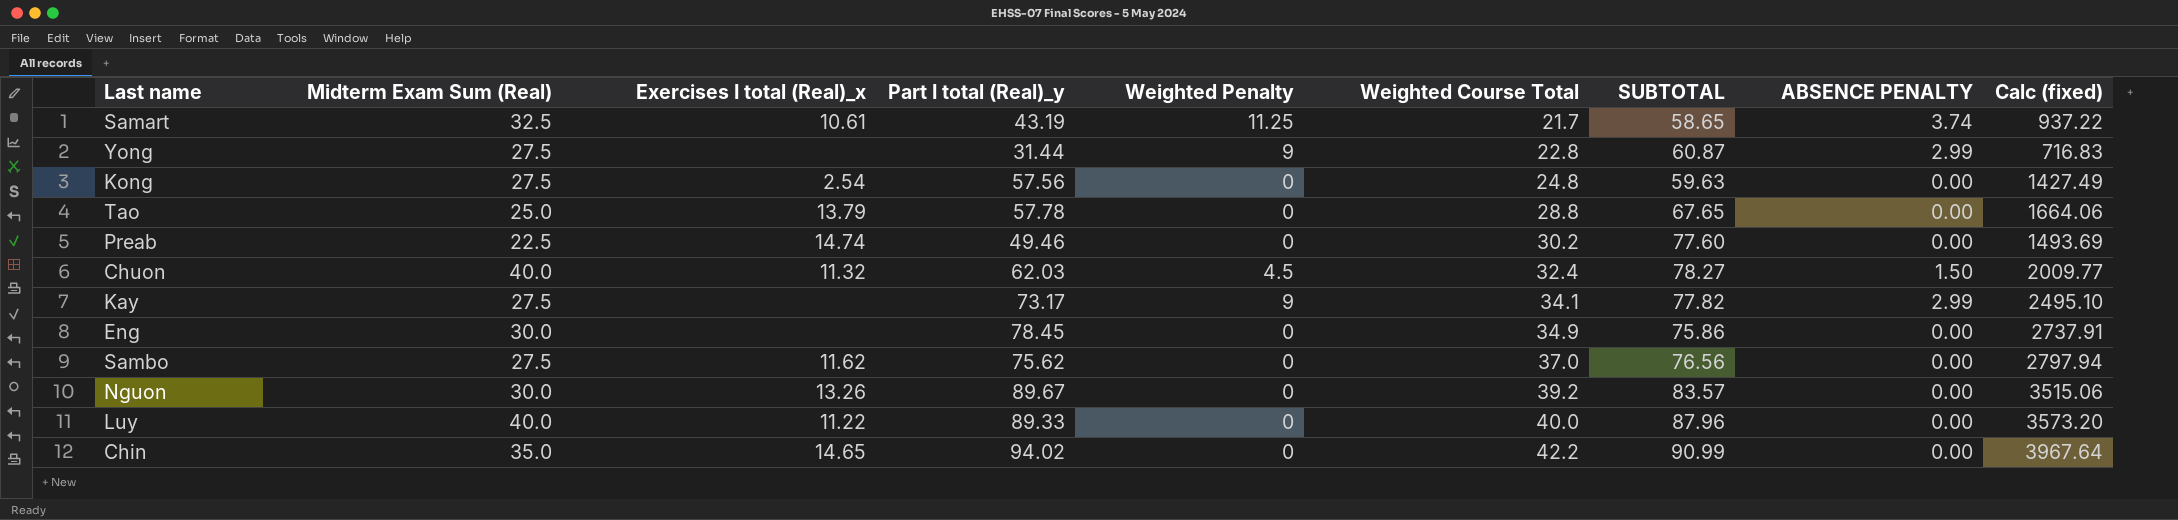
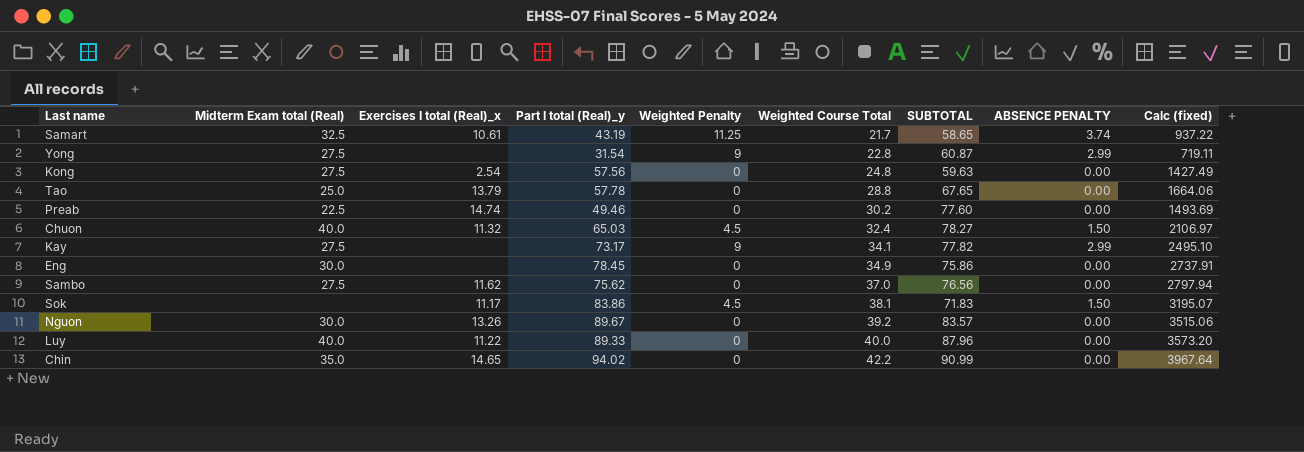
column name: Midterm Exam Sum (Real) -> Midterm Exam total (Real)
Yong | Part I total (Real)_y: 31.44 -> 31.54
Yong | Calc (fixed): 716.83 -> 719.11
Chuon | Part I total (Real)_y: 62.03 -> 65.03
Chuon | Calc (fixed): 2009.77 -> 2106.97
row Sok: none -> none | 11.17 | 83.86 | 4.5 | 38.1 | 71.83 | 1.50 | 3195.07

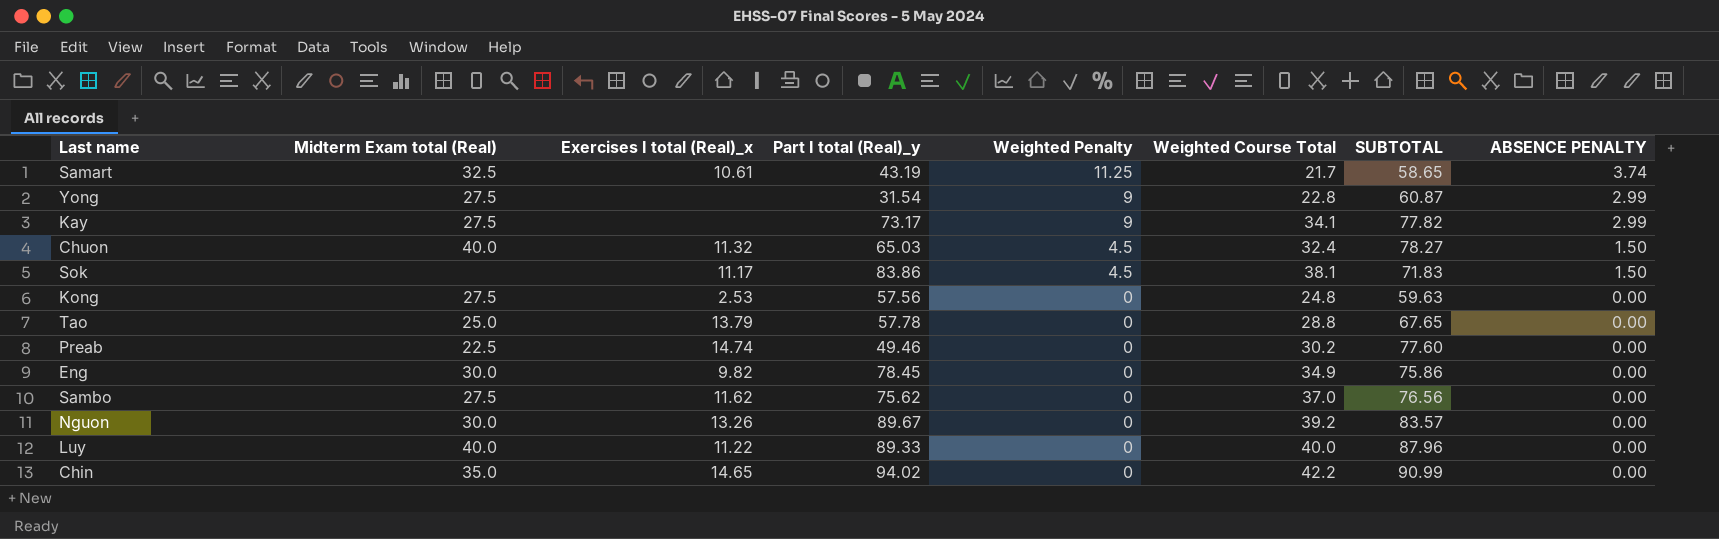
row order: Weighted Course Total ascending -> Weighted Penalty descending
column Calc (fixed) | formula: [Part I total (Real)_y] * [Weighted Course Total] -> none
Kong | Exercises I total (Real)_x: 2.54 -> 2.53
Eng | Exercises I total (Real)_x: none -> 9.82

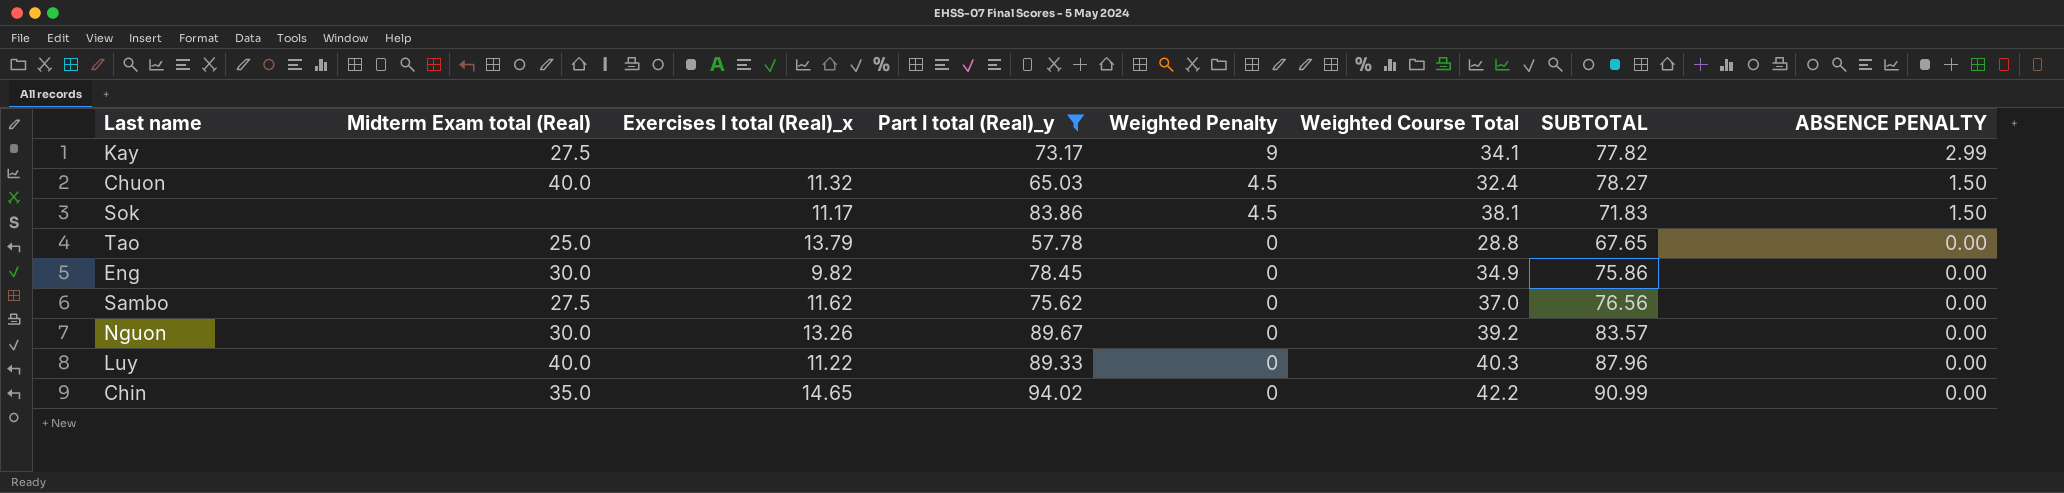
filter: none -> Part I total (Real)_y >= 57.78
Luy | Weighted Course Total: 40.0 -> 40.3

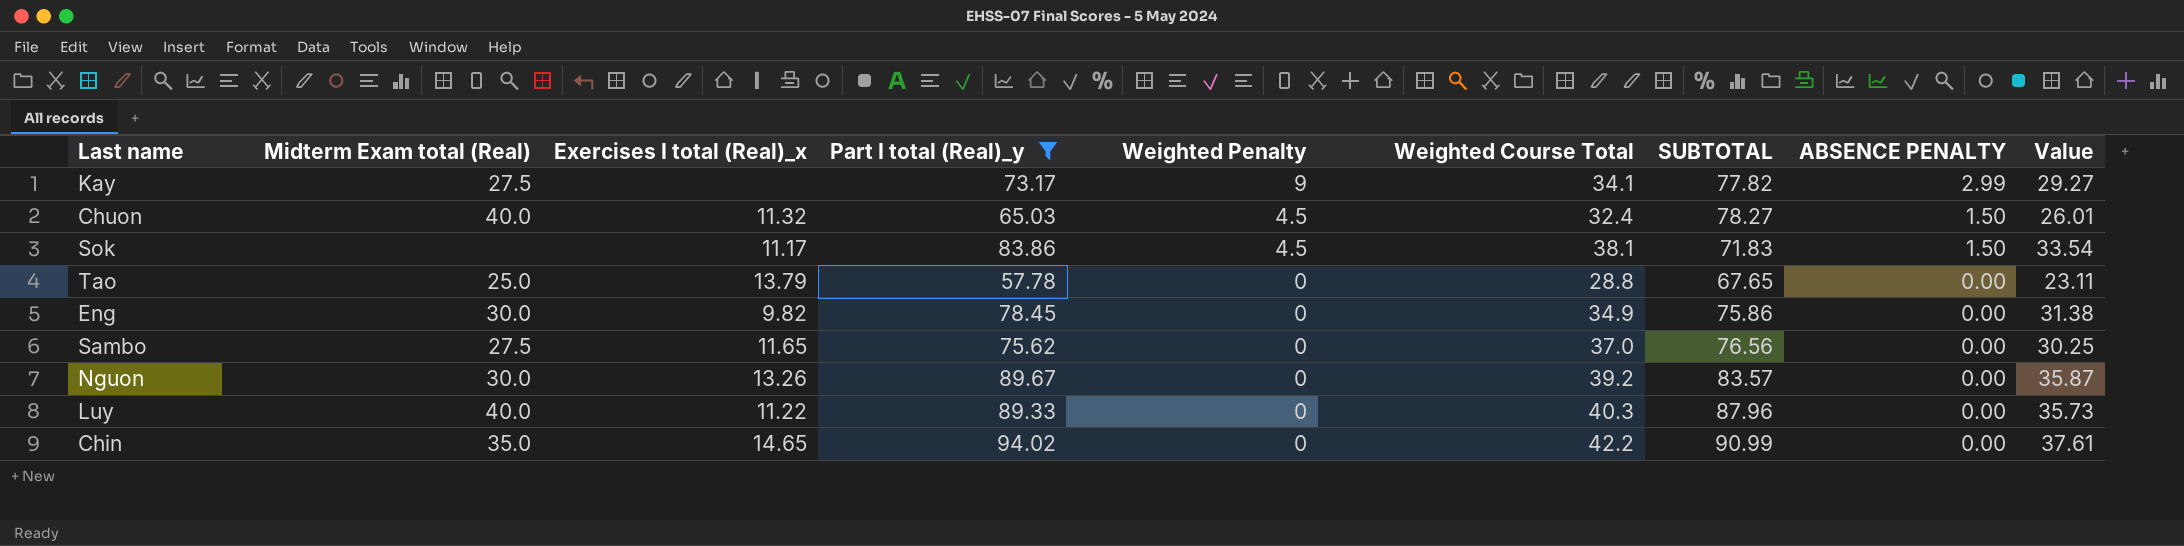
column Value | formula: none -> [Part I total (Real)_y] * 0.4
Sambo | Exercises I total (Real)_x: 11.62 -> 11.65

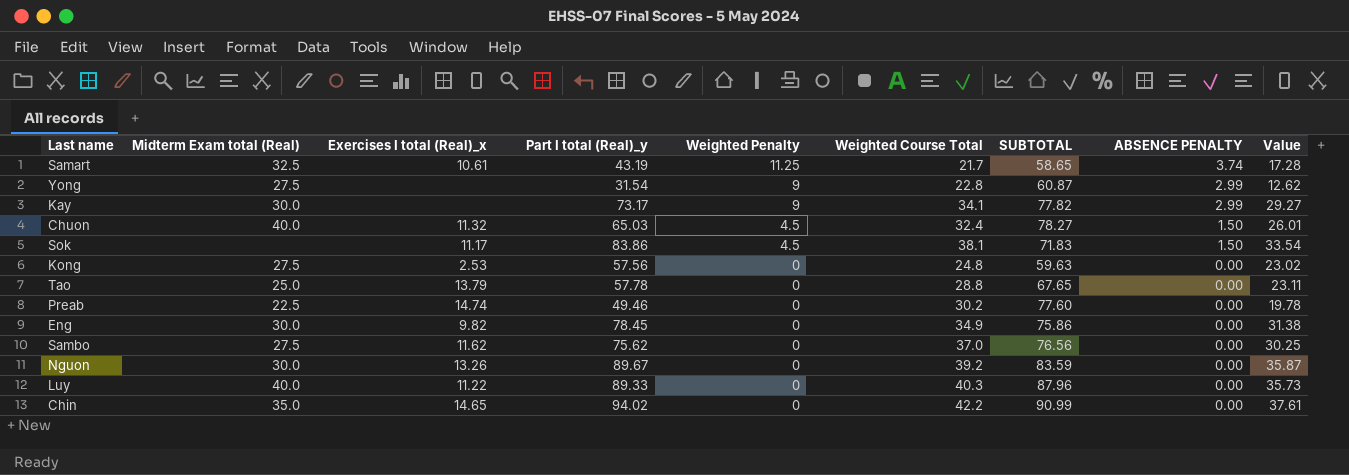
filter: Part I total (Real)_y >= 57.78 -> none
Kay | Midterm Exam total (Real): 27.5 -> 30.0
Sambo | Exercises I total (Real)_x: 11.65 -> 11.62
Nguon | SUBTOTAL: 83.57 -> 83.59

